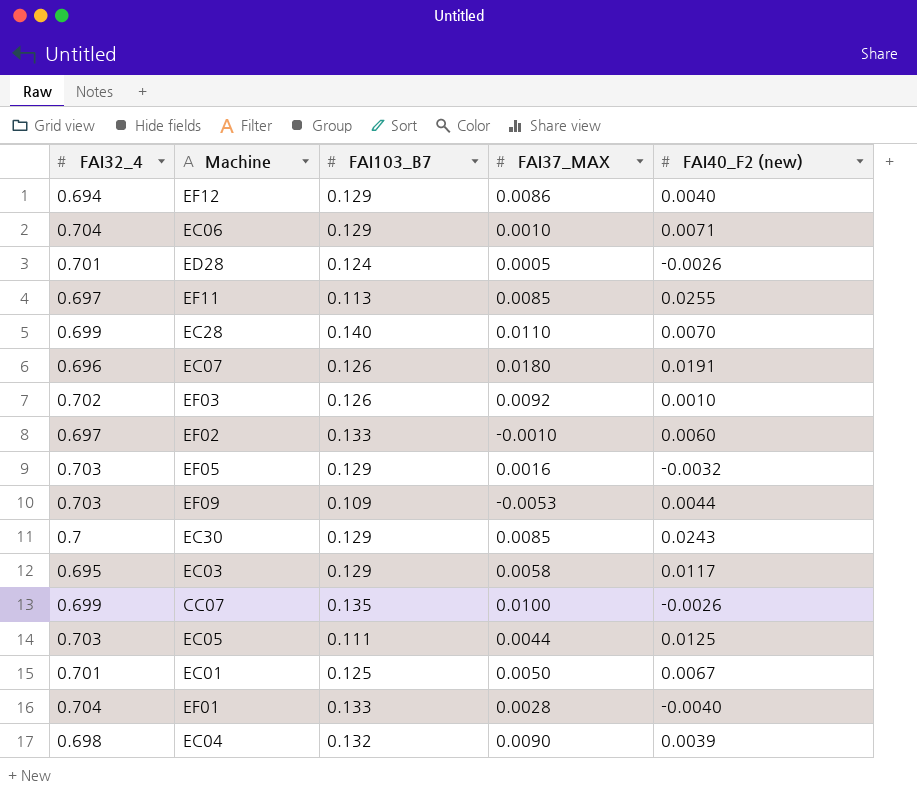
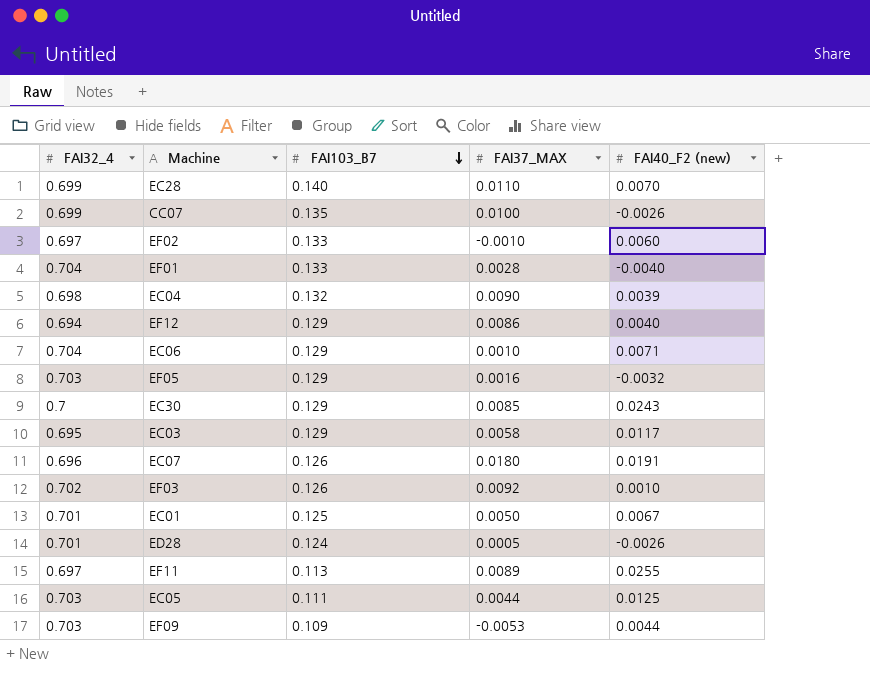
row order: none -> FAI103_B7 descending
EF11 | FAI37_MAX: 0.0085 -> 0.0089

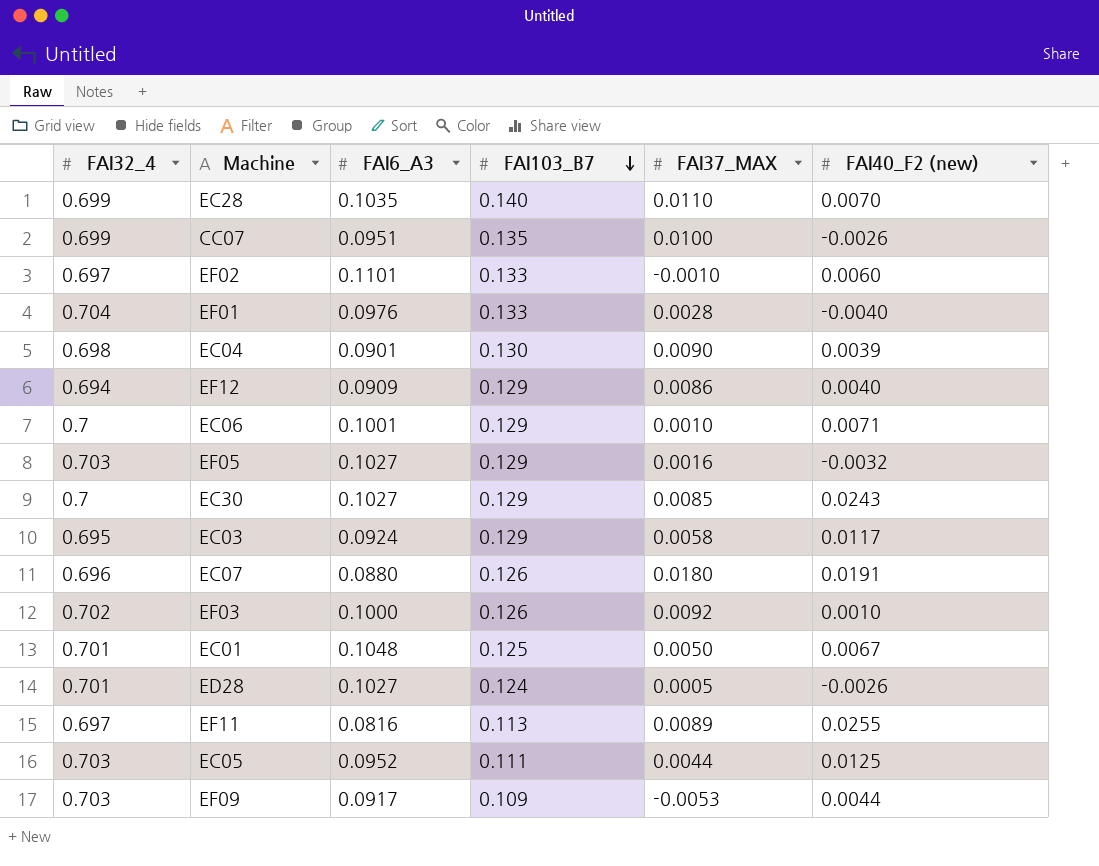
column FAI6_A3 | position: none -> 3
EC04 | FAI103_B7: 0.132 -> 0.130
EC06 | FAI32_4: 0.704 -> 0.7

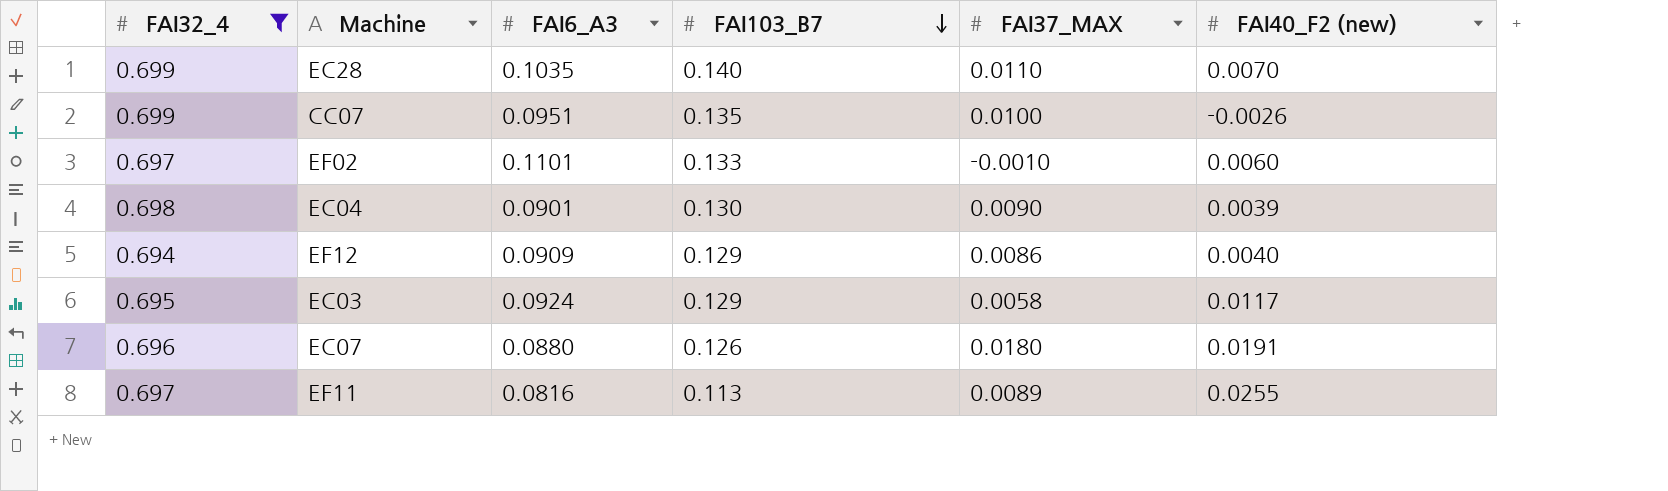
filter: none -> FAI32_4 <= 0.699

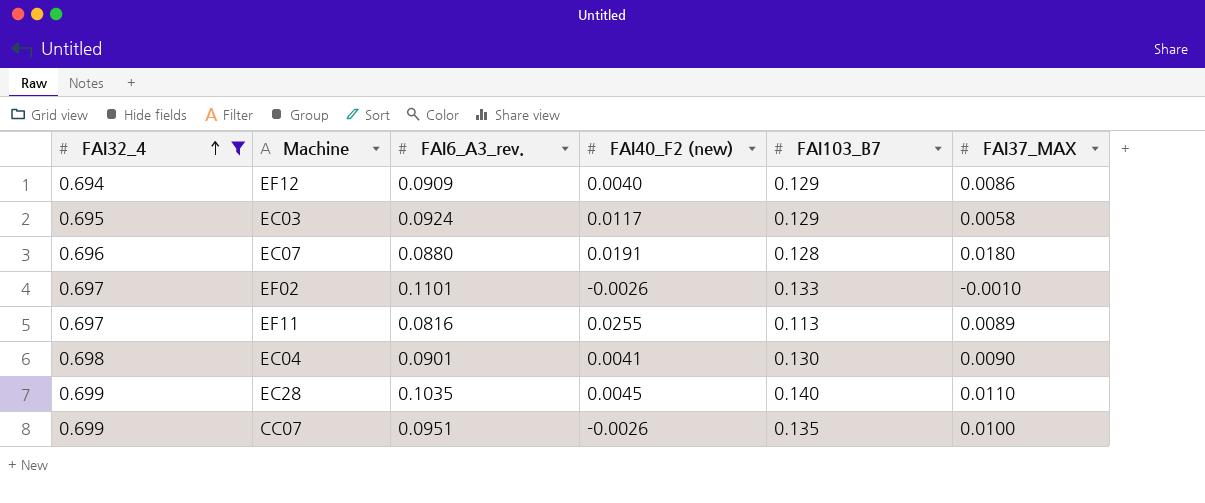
row order: FAI103_B7 descending -> FAI32_4 ascending
column name: FAI6_A3 -> FAI6_A3_rev.
column FAI40_F2 (new) | position: 6 -> 4
EC07 | FAI103_B7: 0.126 -> 0.128
EF02 | FAI40_F2 (new): 0.0060 -> -0.0026
EC04 | FAI40_F2 (new): 0.0039 -> 0.0041
EC28 | FAI40_F2 (new): 0.0070 -> 0.0045

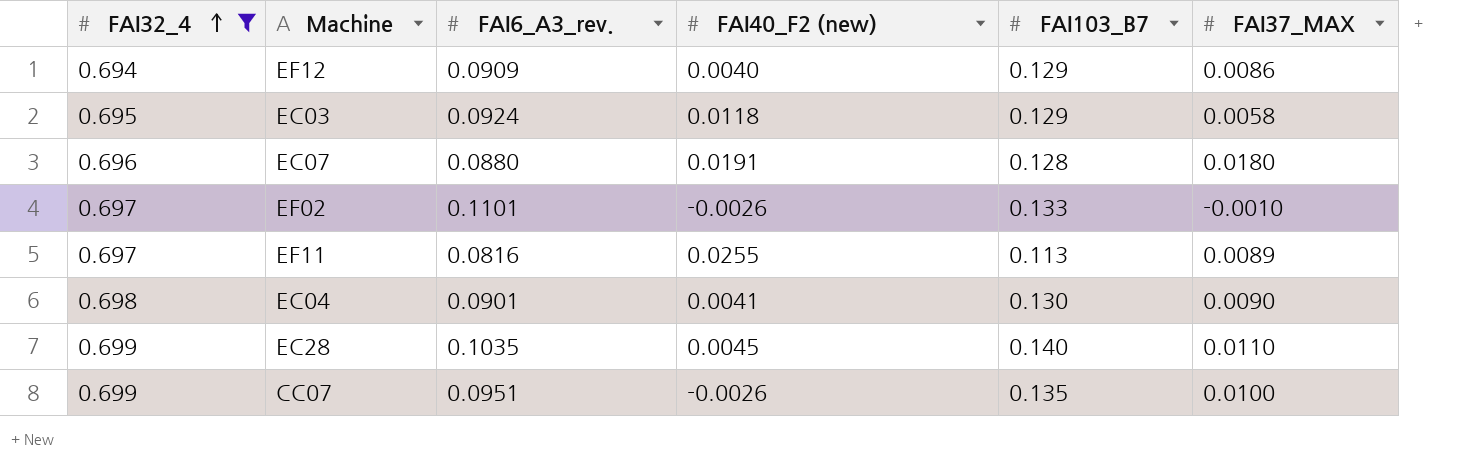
EC03 | FAI40_F2 (new): 0.0117 -> 0.0118

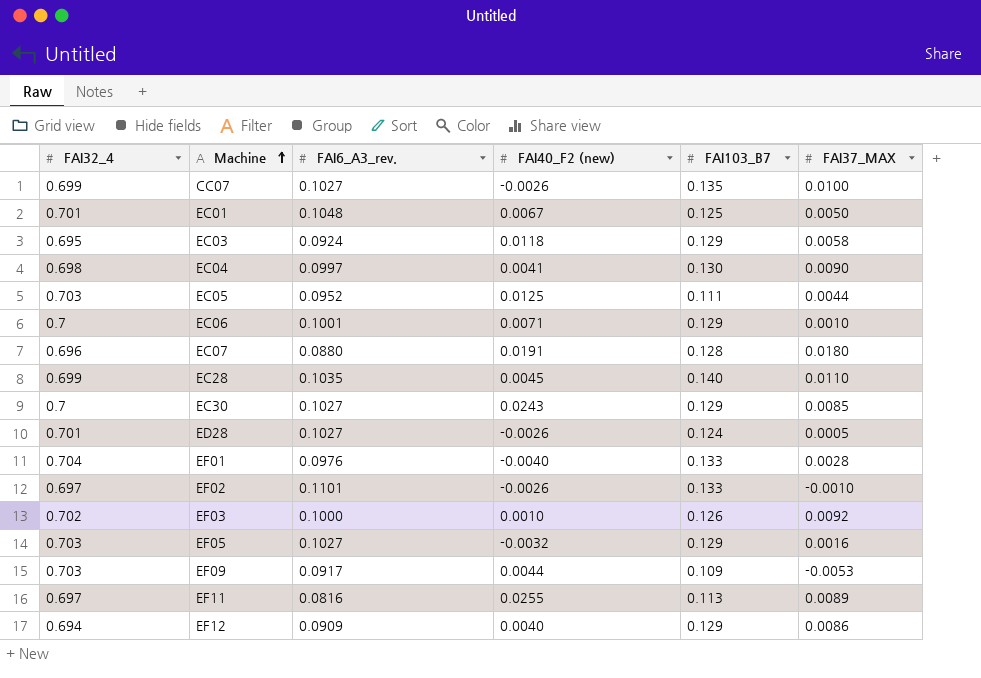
filter: FAI32_4 <= 0.699 -> none
row order: FAI32_4 ascending -> Machine ascending
CC07 | FAI6_A3_rev.: 0.0951 -> 0.1027
EC04 | FAI6_A3_rev.: 0.0901 -> 0.0997

